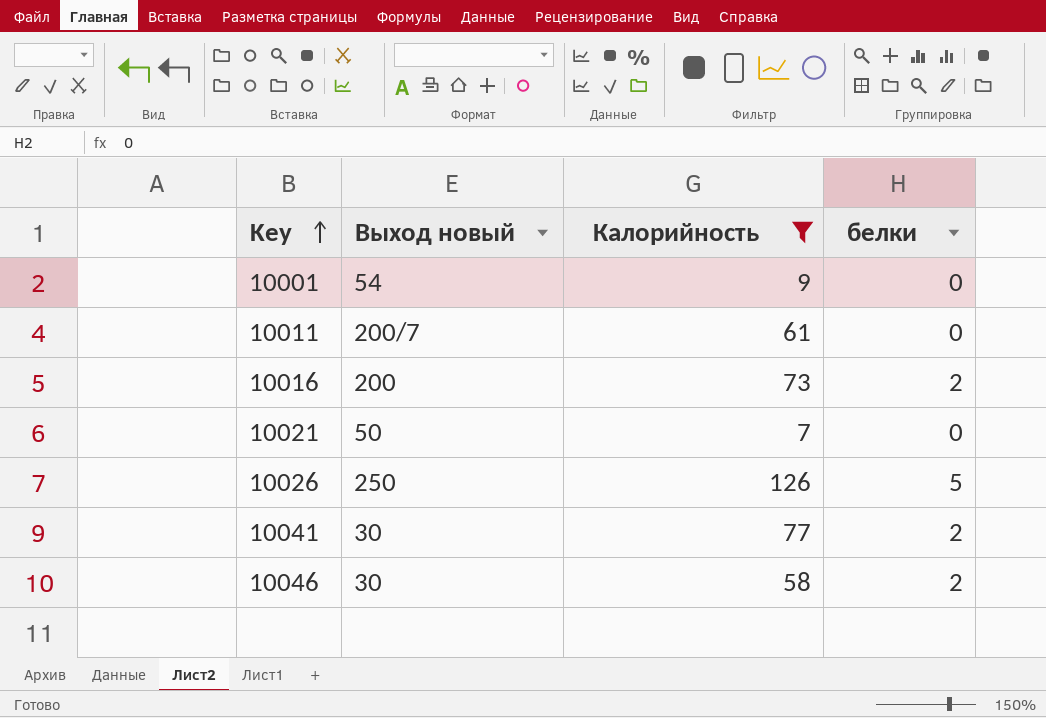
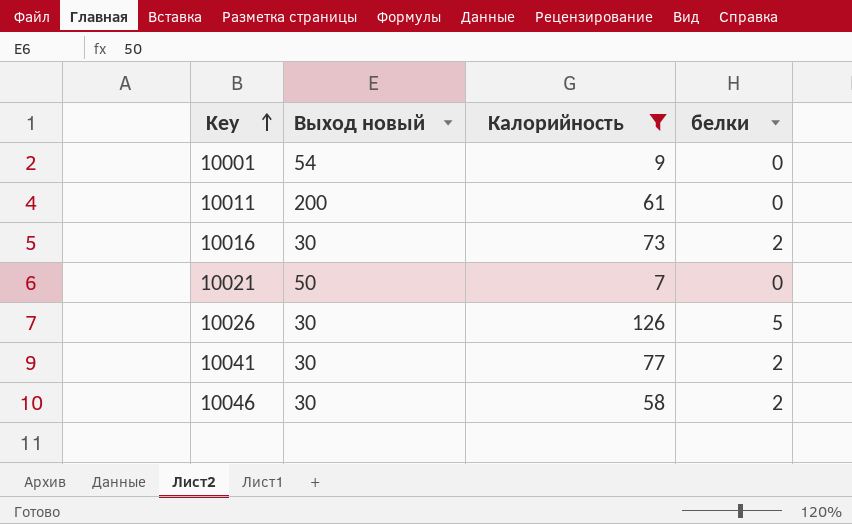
10011 | Выход новый: 200/7 -> 200
10016 | Выход новый: 200 -> 30
10026 | Выход новый: 250 -> 30

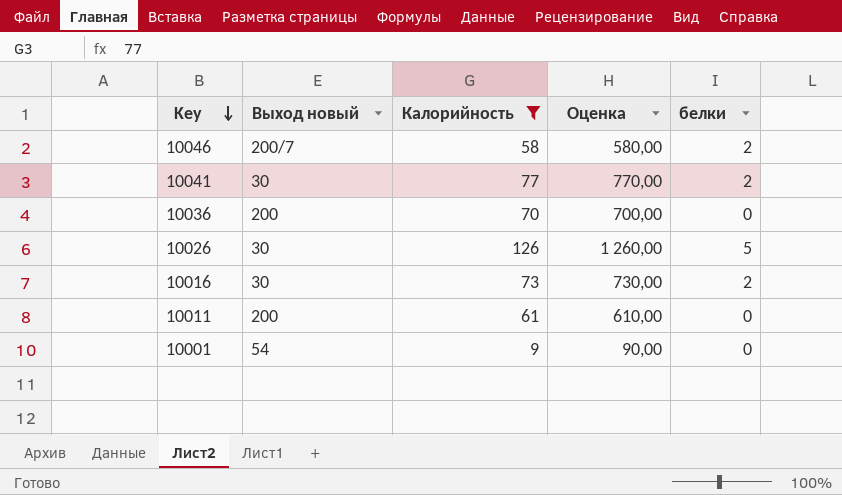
row order: Key ascending -> Key descending
column Оценка | formula: none -> [Калорийность] * 10
row 10021: 50 | 7 | 0 -> none
10046 | Выход новый: 30 -> 200/7
row 10036: none -> 200 | 70 | 700,00 | 0

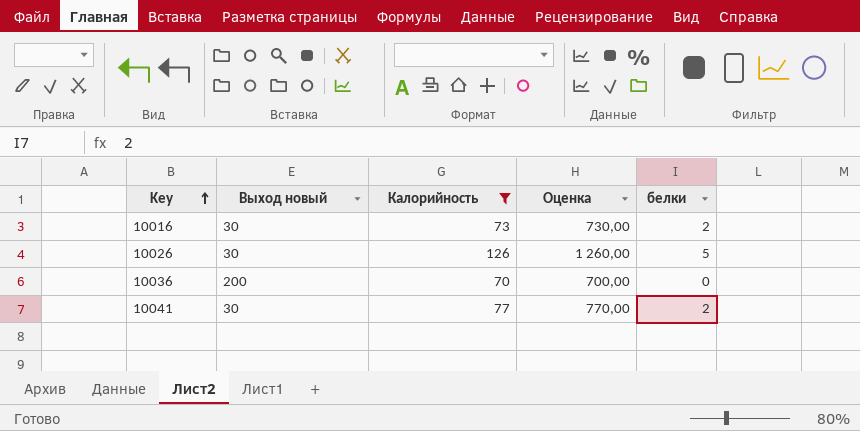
row order: Key descending -> Key ascending
row 10046: 200/7 | 58 | 580,00 | 2 -> none
row 10011: 200 | 61 | 610,00 | 0 -> none
row 10001: 54 | 9 | 90,00 | 0 -> none

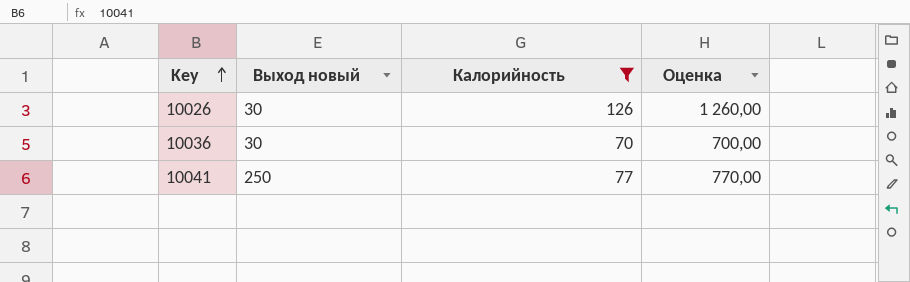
column белки | position: 5 -> none
row 10016: 30 | 73 | 730,00 | 2 -> none
10036 | Выход новый: 200 -> 30
10041 | Выход новый: 30 -> 250

